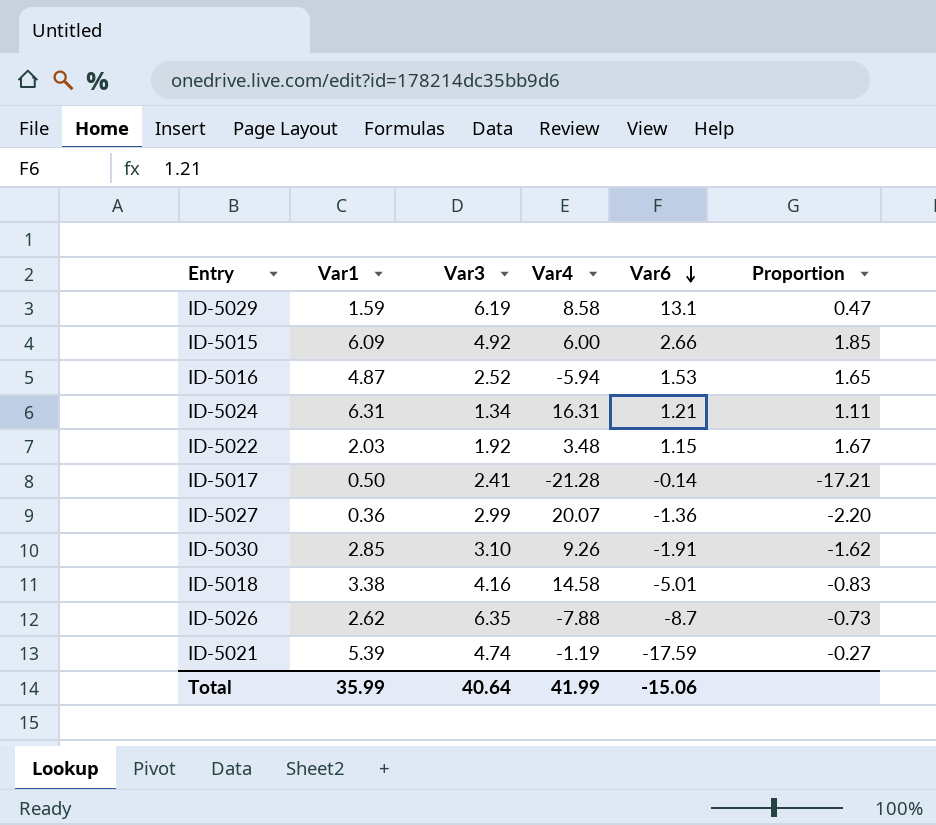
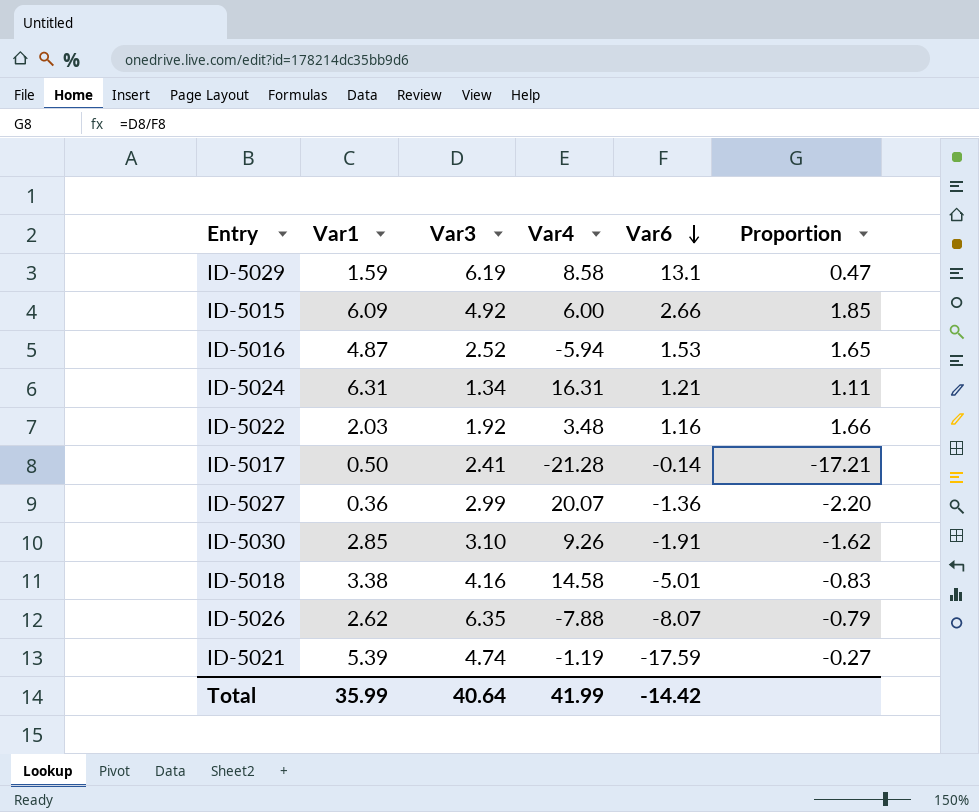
ID-5022 | Var6: 1.15 -> 1.16
ID-5022 | Proportion: 1.67 -> 1.66
ID-5026 | Var6: -8.7 -> -8.07
ID-5026 | Proportion: -0.73 -> -0.79
Total | Var6: -15.06 -> -14.42

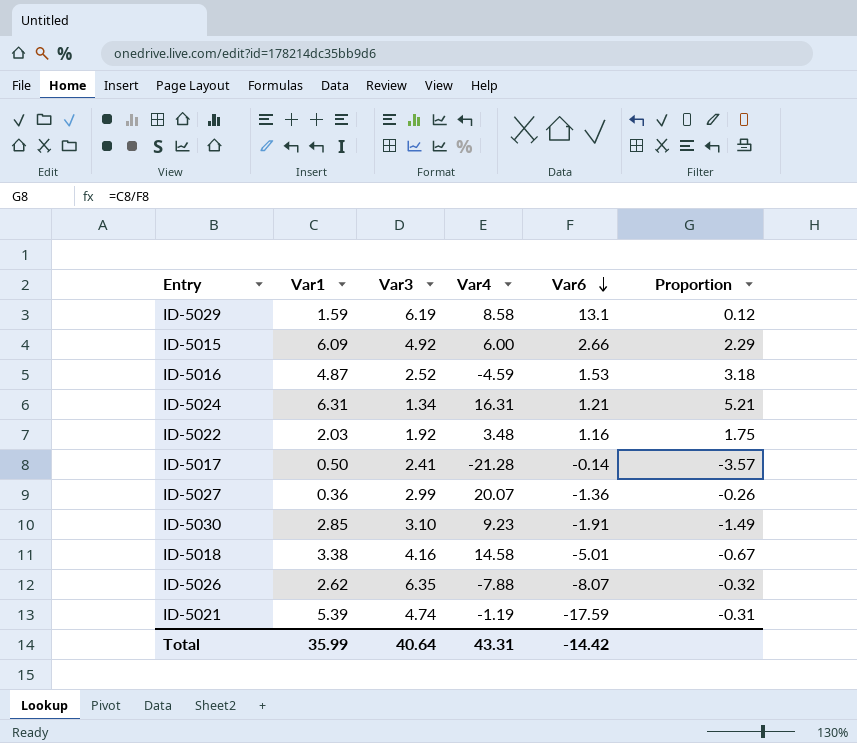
column Proportion | formula: [Var3] / [Var6] -> [Var1] / [Var6]
ID-5016 | Var4: -5.94 -> -4.59
ID-5030 | Var4: 9.26 -> 9.23
Total | Var4: 41.99 -> 43.31

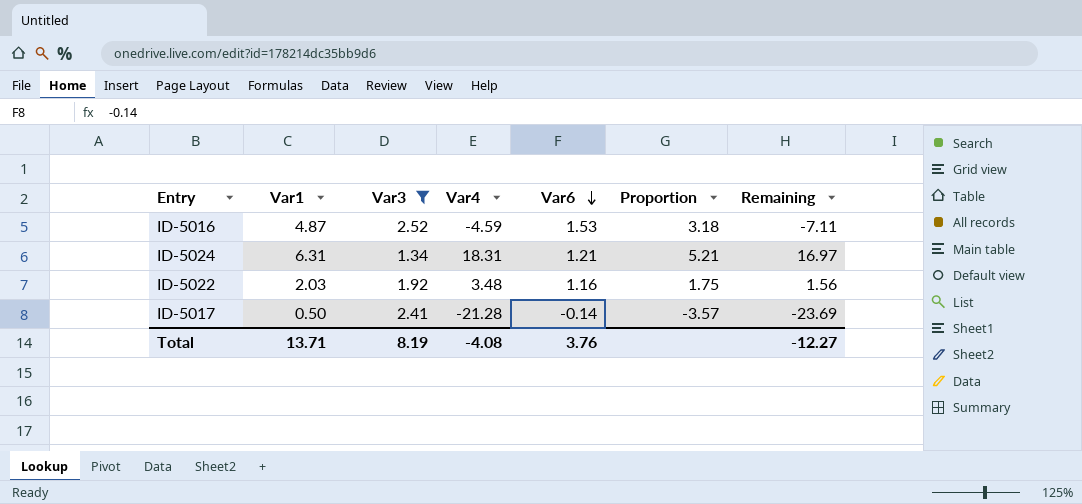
filter: none -> Var3 <= 2.52
column Remaining | formula: none -> [Var4] - [Var3]
ID-5024 | Var4: 16.31 -> 18.31
Total | Var1: 35.99 -> 13.71
Total | Var3: 40.64 -> 8.19
Total | Var4: 43.31 -> -4.08
Total | Var6: -14.42 -> 3.76

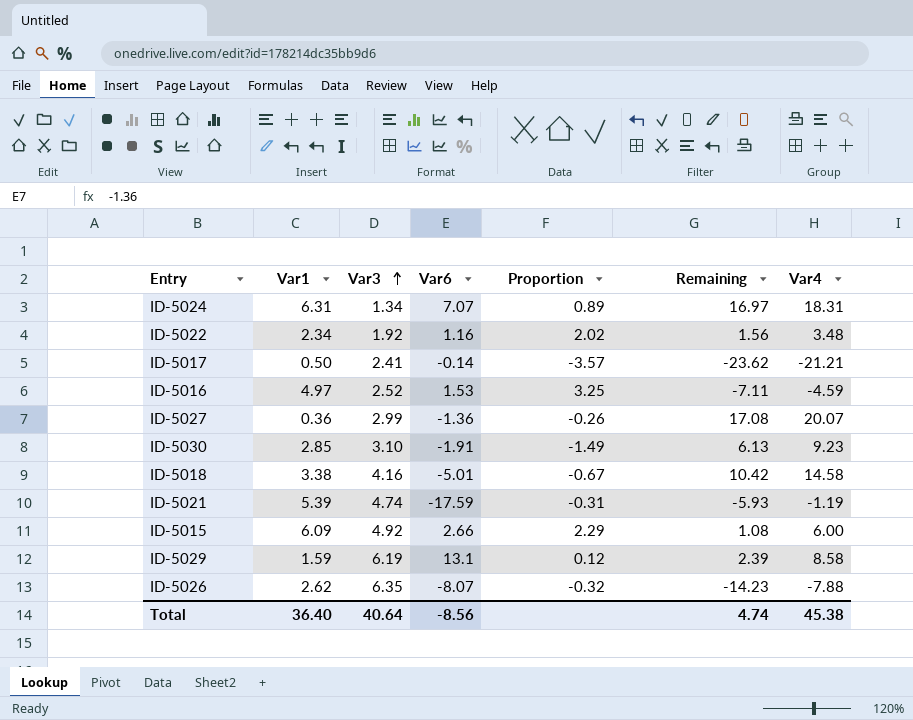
filter: Var3 <= 2.52 -> none
row order: Var6 descending -> Var3 ascending
column Var4 | position: 4 -> 7
ID-5024 | Var6: 1.21 -> 7.07
ID-5024 | Proportion: 5.21 -> 0.89
ID-5022 | Var1: 2.03 -> 2.34
ID-5022 | Proportion: 1.75 -> 2.02
ID-5017 | Remaining: -23.69 -> -23.62
ID-5017 | Var4: -21.28 -> -21.21
ID-5016 | Var1: 4.87 -> 4.97
ID-5016 | Proportion: 3.18 -> 3.25
Total | Var1: 13.71 -> 36.40
Total | Var3: 8.19 -> 40.64
Total | Var6: 3.76 -> -8.56
Total | Remaining: -12.27 -> 4.74
Total | Var4: -4.08 -> 45.38

